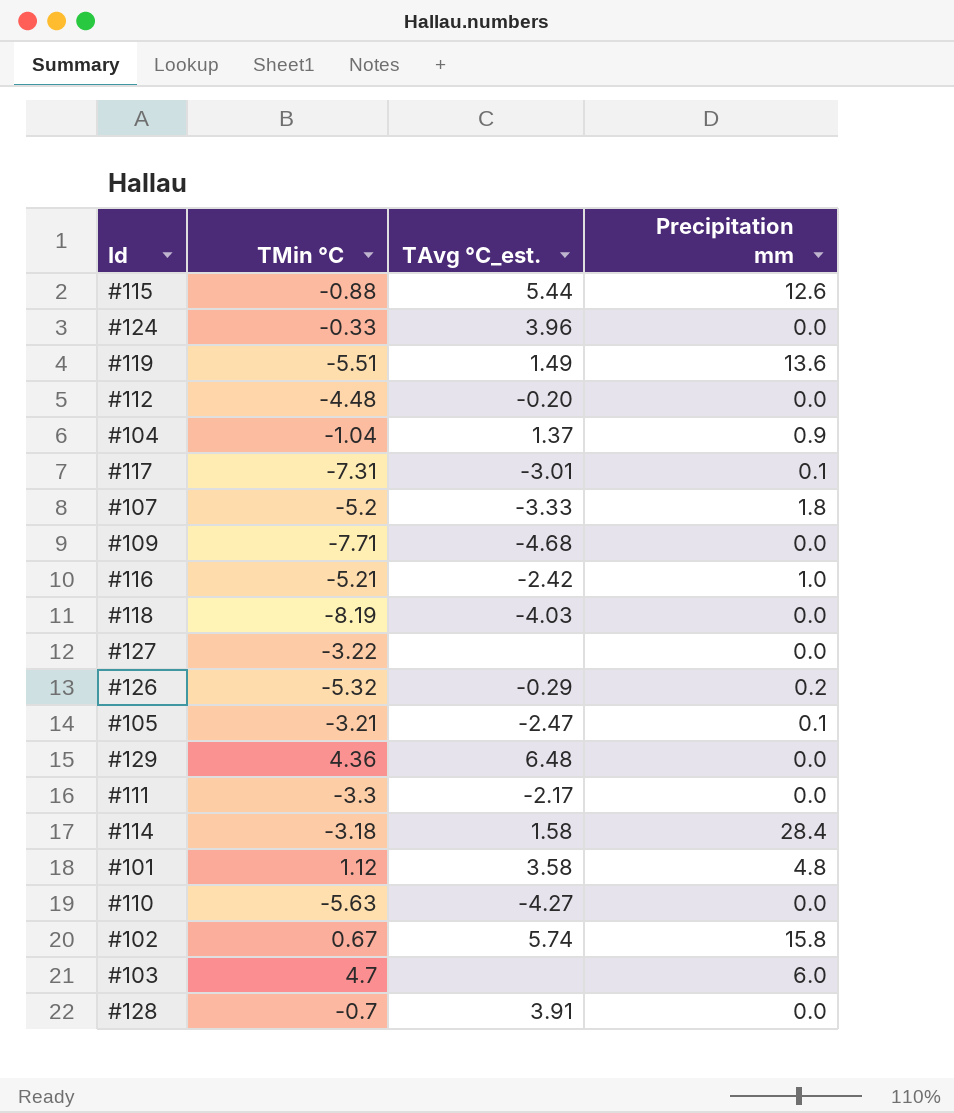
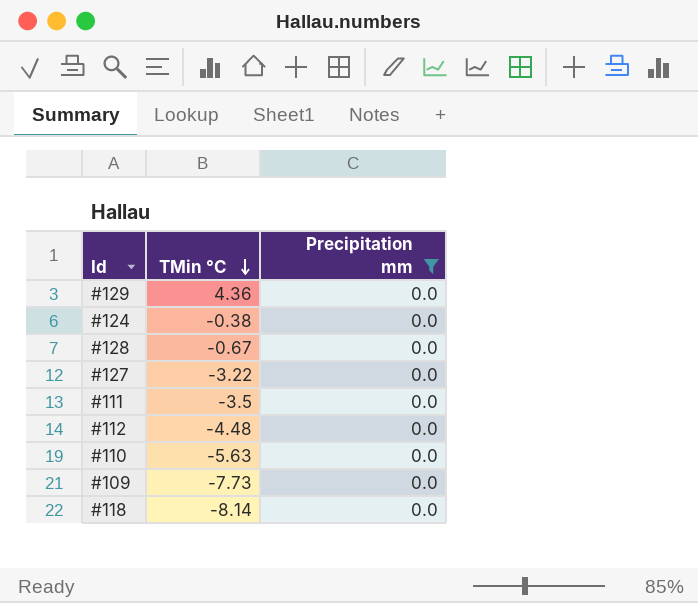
filter: none -> Precipitation mm = 0.0
row order: none -> TMin °C descending
column TAvg °C_est. | position: 3 -> none
#124 | TMin °C: -0.33 -> -0.38
#128 | TMin °C: -0.7 -> -0.67
#111 | TMin °C: -3.3 -> -3.5
#109 | TMin °C: -7.71 -> -7.73
#118 | TMin °C: -8.19 -> -8.14

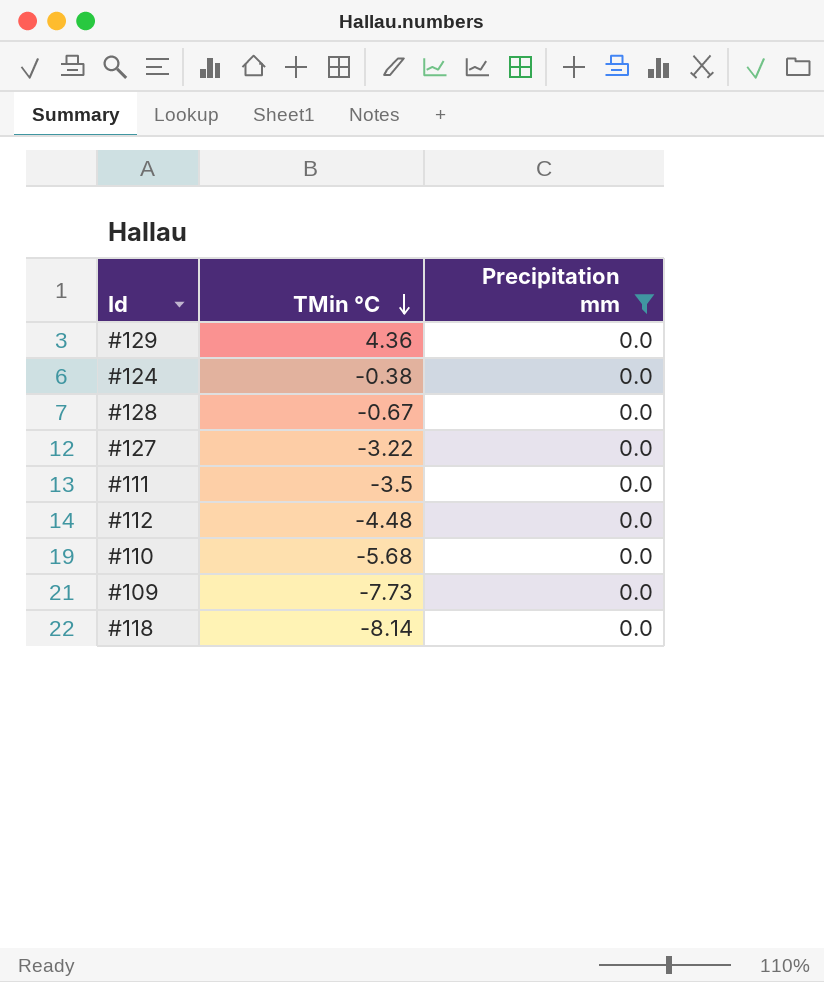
#110 | TMin °C: -5.63 -> -5.68

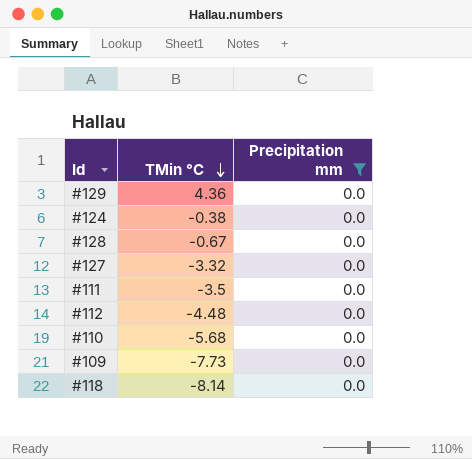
#127 | TMin °C: -3.22 -> -3.32

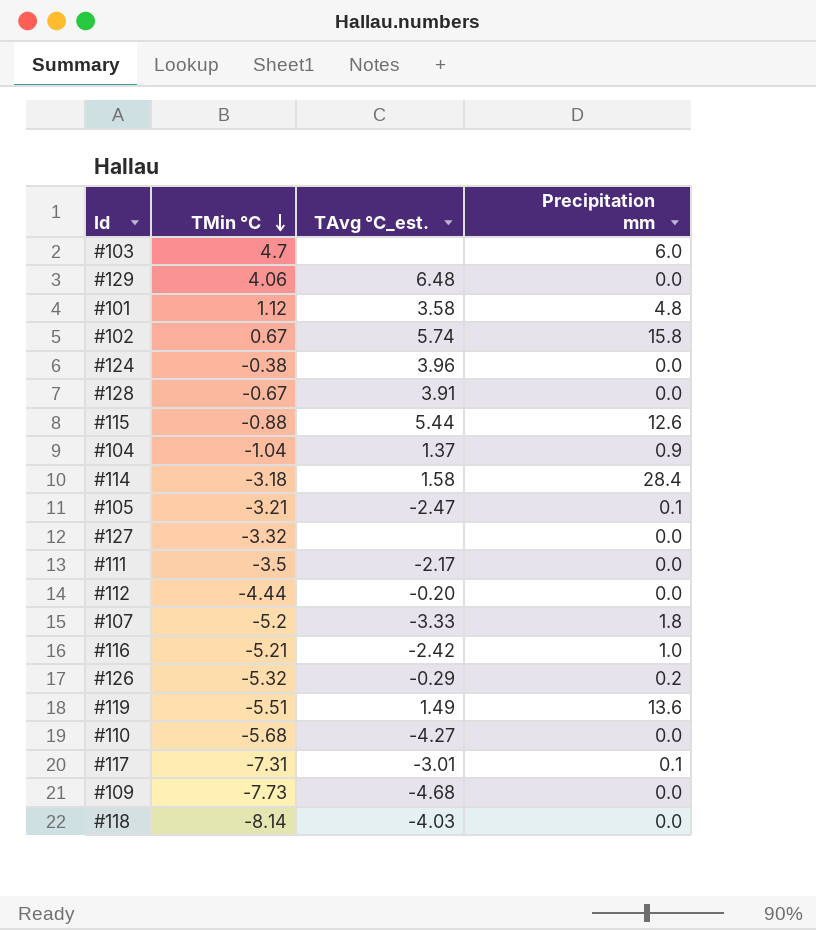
filter: Precipitation mm = 0.0 -> none
column TAvg °C_est. | position: none -> 3
#129 | TMin °C: 4.36 -> 4.06
#112 | TMin °C: -4.48 -> -4.44

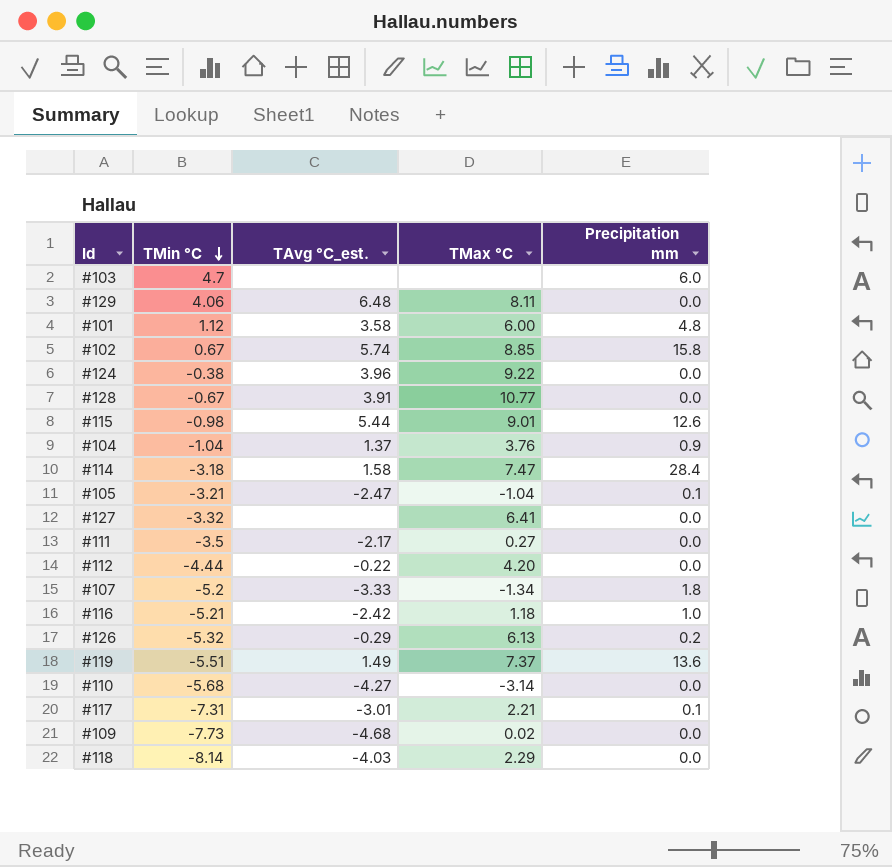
column TMax °C | position: none -> 4
#115 | TMin °C: -0.88 -> -0.98
#112 | TAvg °C_est.: -0.20 -> -0.22

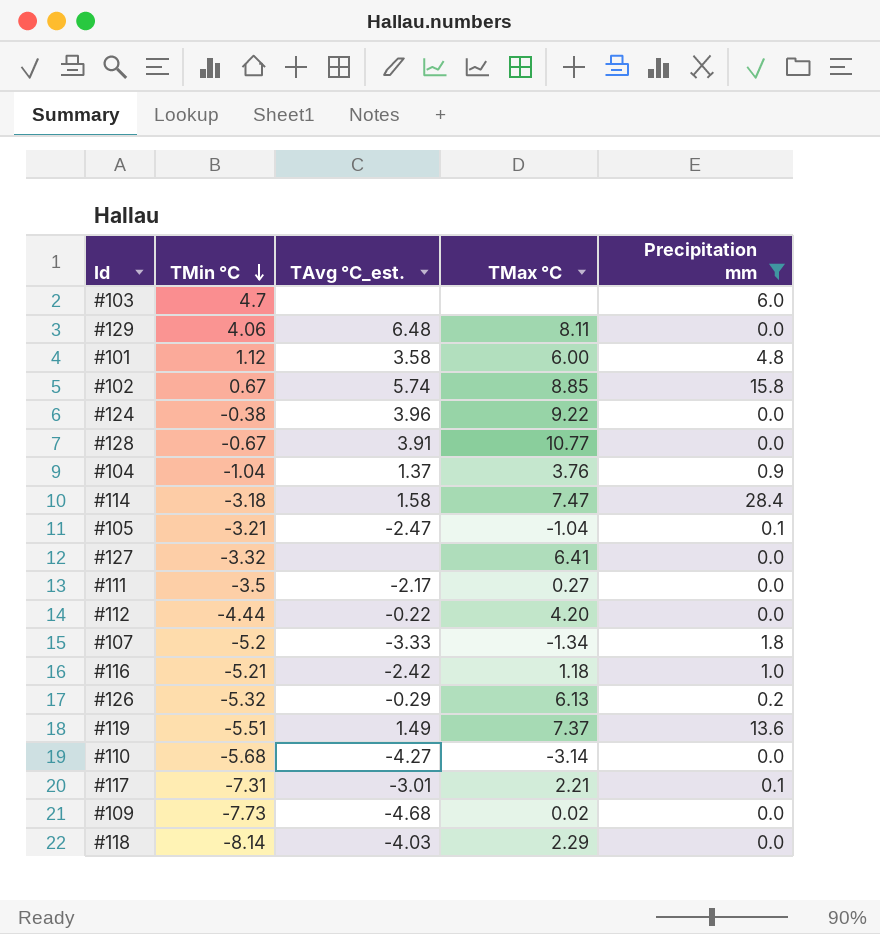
filter: none -> Precipitation mm != 12.6

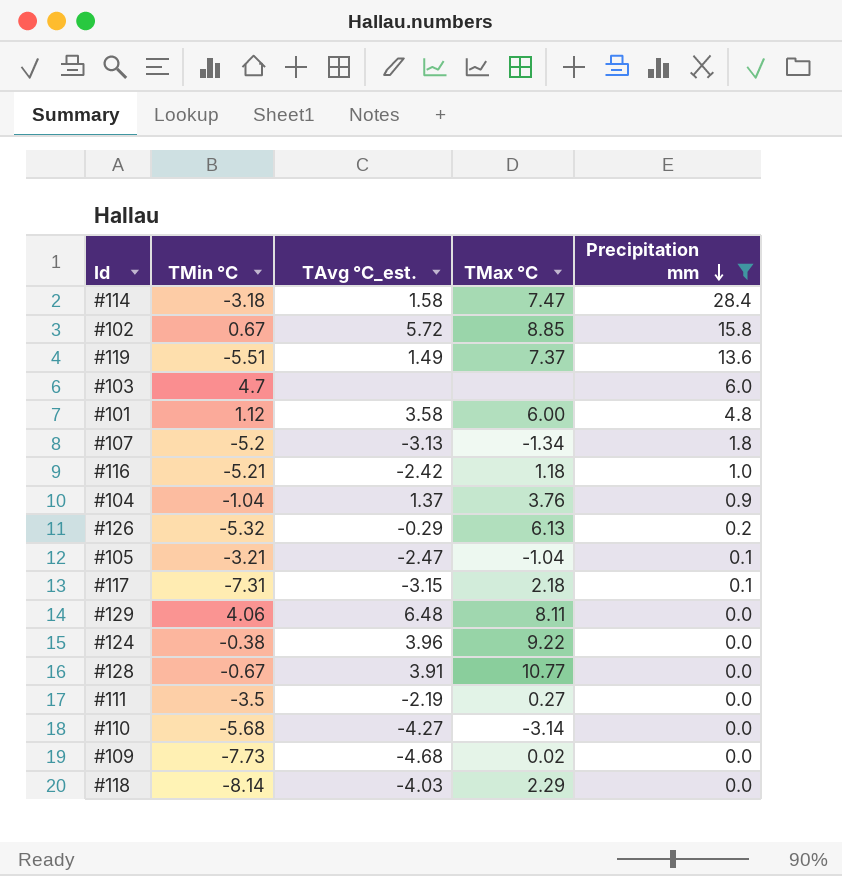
row order: TMin °C descending -> Precipitation mm descending
row #127: -3.32 | none | 6.41 | 0.0 -> none
row #112: -4.44 | -0.22 | 4.20 | 0.0 -> none
#102 | TAvg °C_est.: 5.74 -> 5.72
#107 | TAvg °C_est.: -3.33 -> -3.13
#117 | TAvg °C_est.: -3.01 -> -3.15
#117 | TMax °C: 2.21 -> 2.18
#111 | TAvg °C_est.: -2.17 -> -2.19

